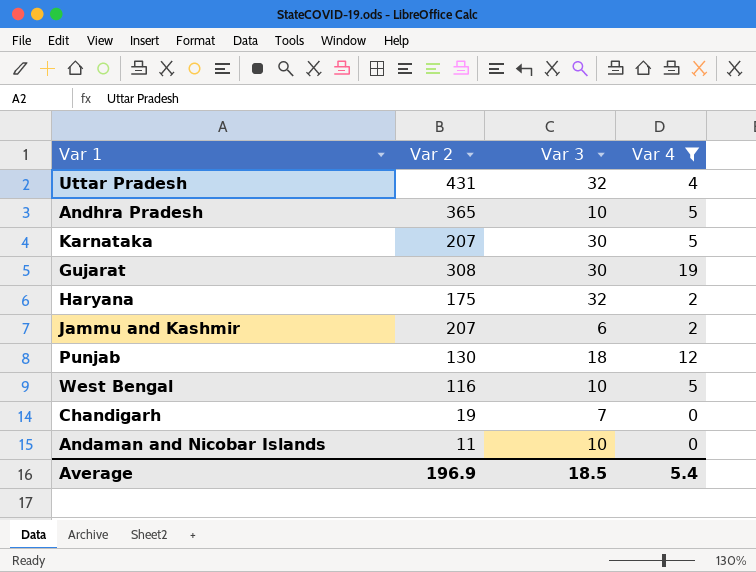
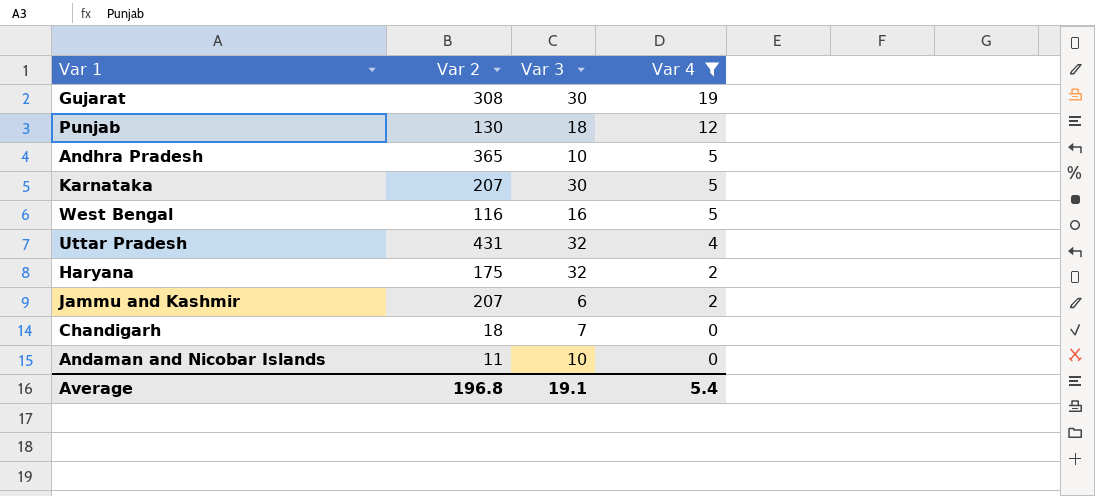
row order: none -> Var 4 descending
West Bengal | Var 3: 10 -> 16
Chandigarh | Var 2: 19 -> 18
Average | Var 2: 196.9 -> 196.8
Average | Var 3: 18.5 -> 19.1

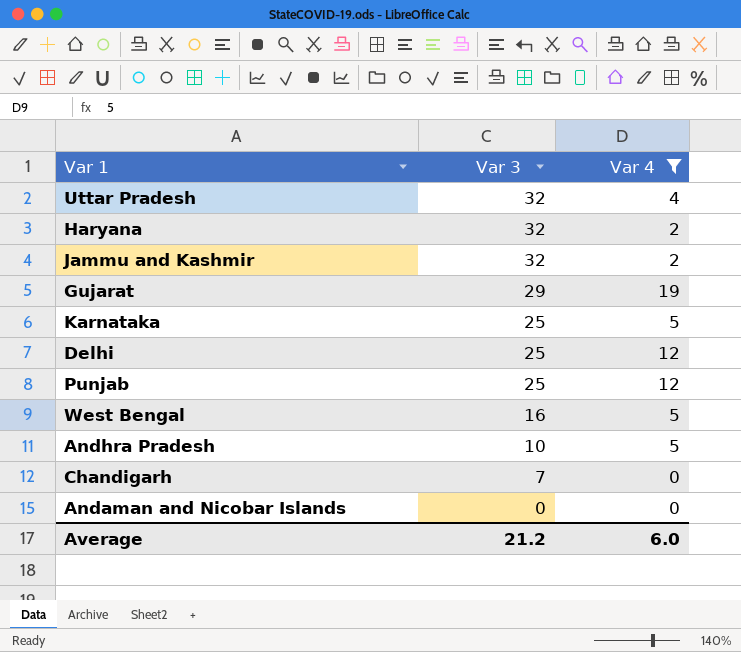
row order: Var 4 descending -> Var 3 descending
column Var 2 | position: 2 -> none
Jammu and Kashmir | Var 3: 6 -> 32
Gujarat | Var 3: 30 -> 29
Karnataka | Var 3: 30 -> 25
row Delhi: none -> 25 | 12
Punjab | Var 3: 18 -> 25
Andaman and Nicobar Islands | Var 3: 10 -> 0
Average | Var 3: 19.1 -> 21.2
Average | Var 4: 5.4 -> 6.0

